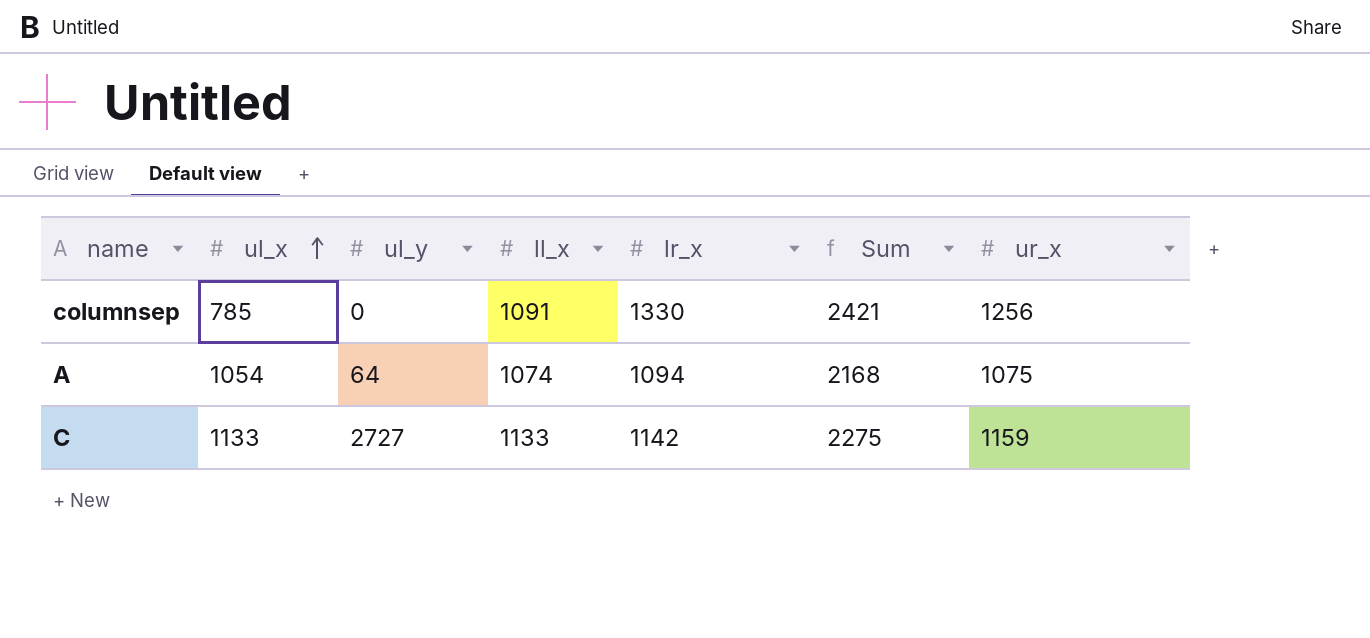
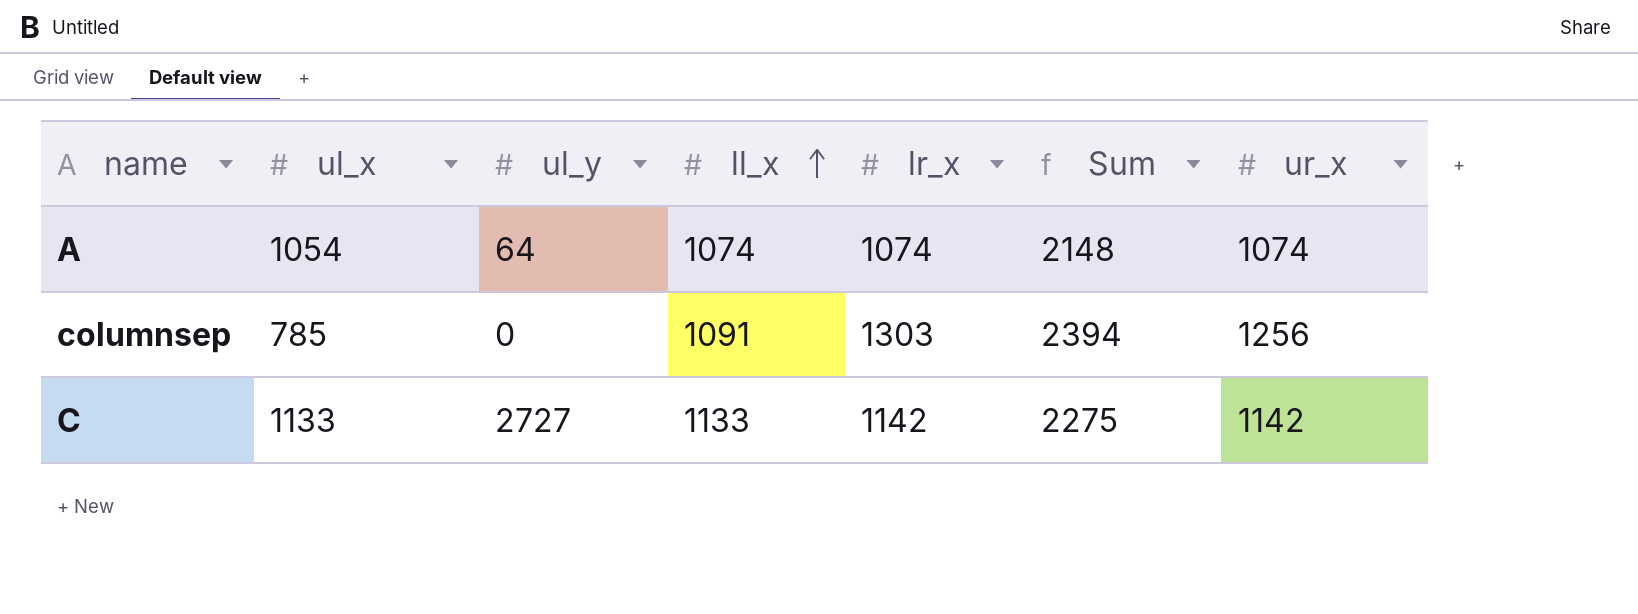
row order: ul_x ascending -> ll_x ascending
A | lr_x: 1094 -> 1074
A | Sum: 2168 -> 2148
A | ur_x: 1075 -> 1074
columnsep | lr_x: 1330 -> 1303
columnsep | Sum: 2421 -> 2394
C | ur_x: 1159 -> 1142

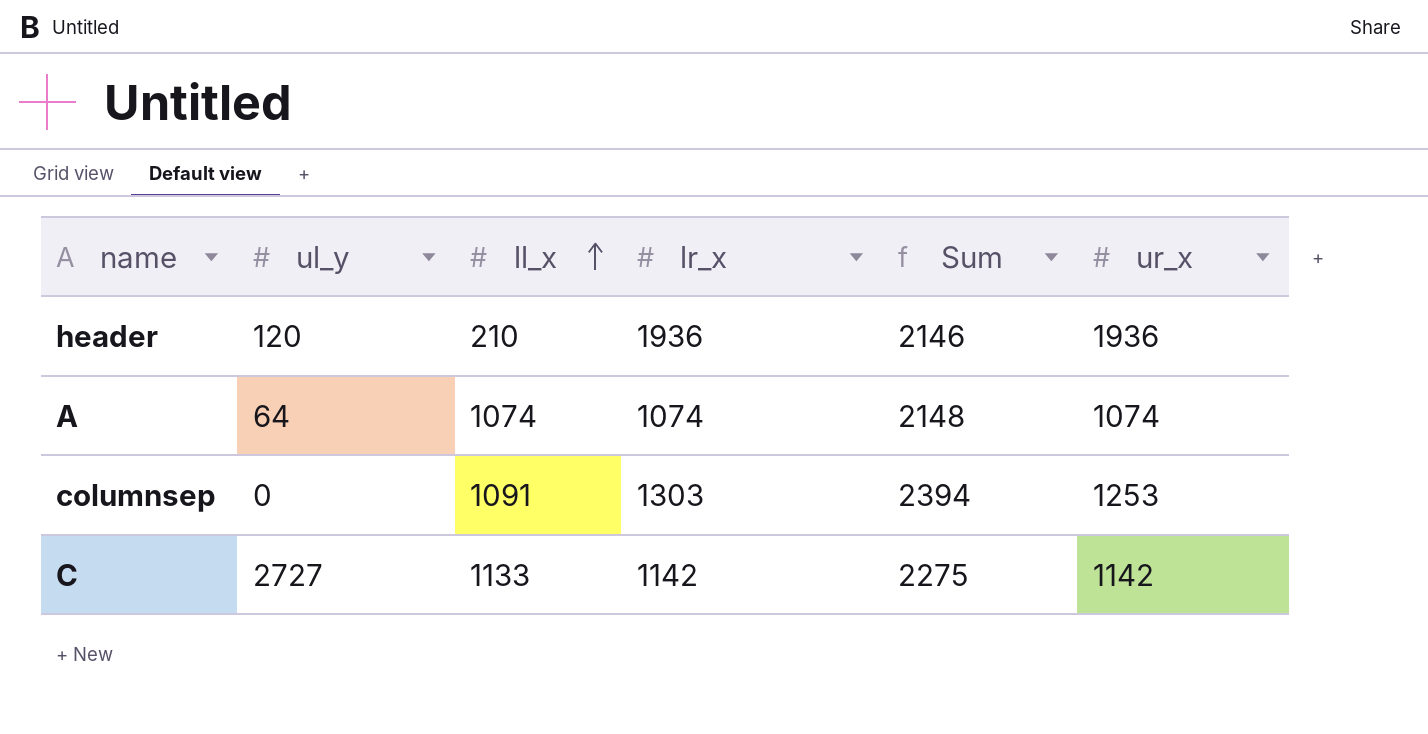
column ul_x | position: 2 -> none
row header: none -> 120 | 210 | 1936 | 2146 | 1936
columnsep | ur_x: 1256 -> 1253

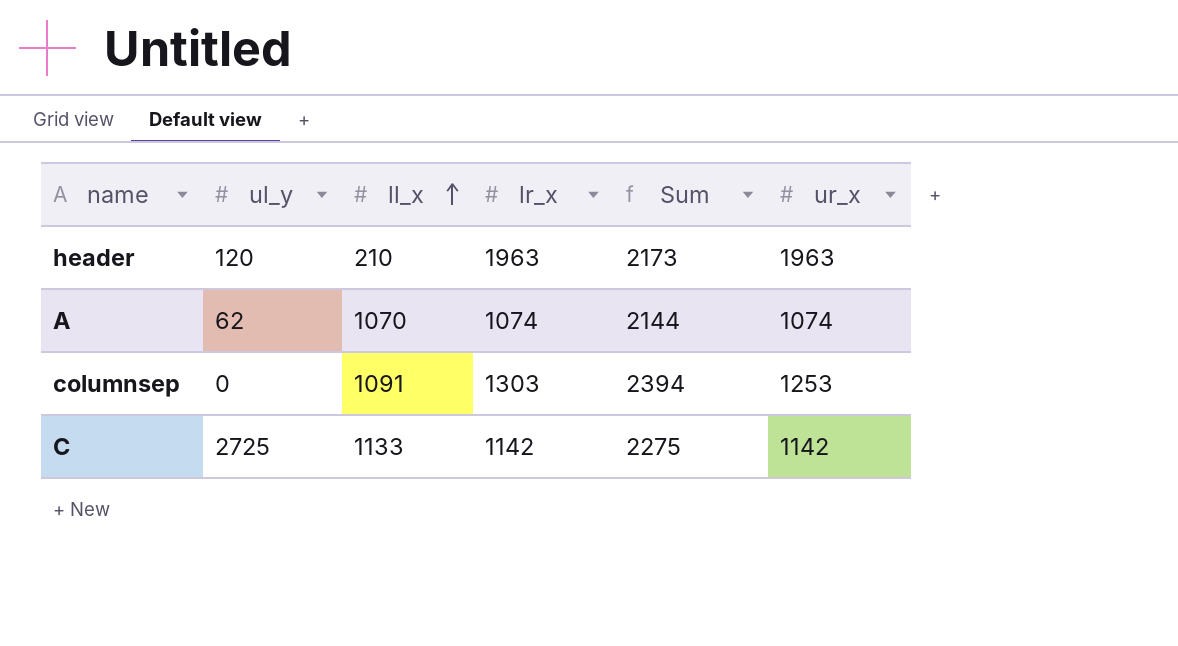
header | lr_x: 1936 -> 1963
header | Sum: 2146 -> 2173
header | ur_x: 1936 -> 1963
A | ul_y: 64 -> 62
A | ll_x: 1074 -> 1070
A | Sum: 2148 -> 2144
C | ul_y: 2727 -> 2725

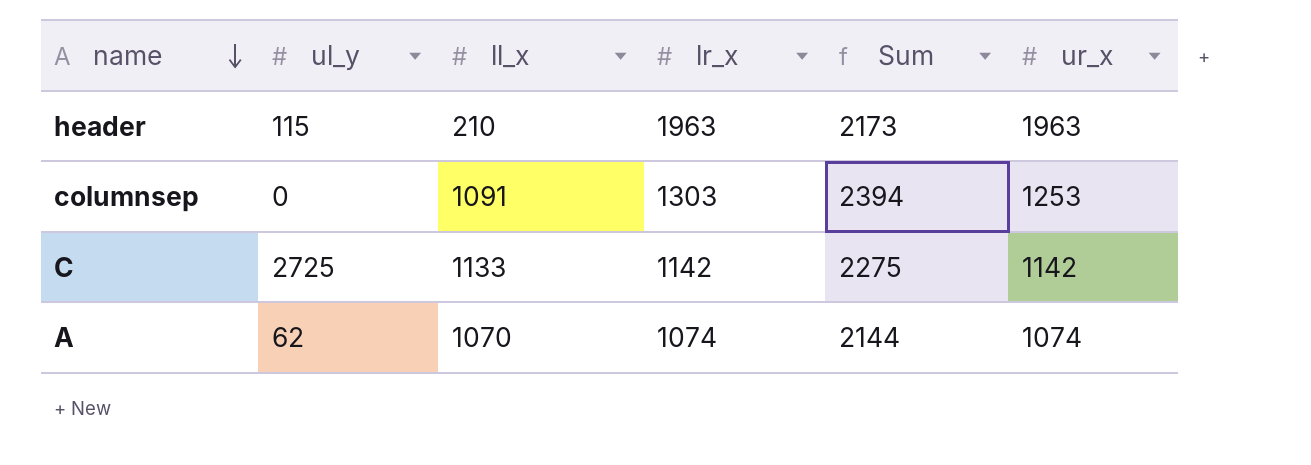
row order: ll_x ascending -> name descending
header | ul_y: 120 -> 115

